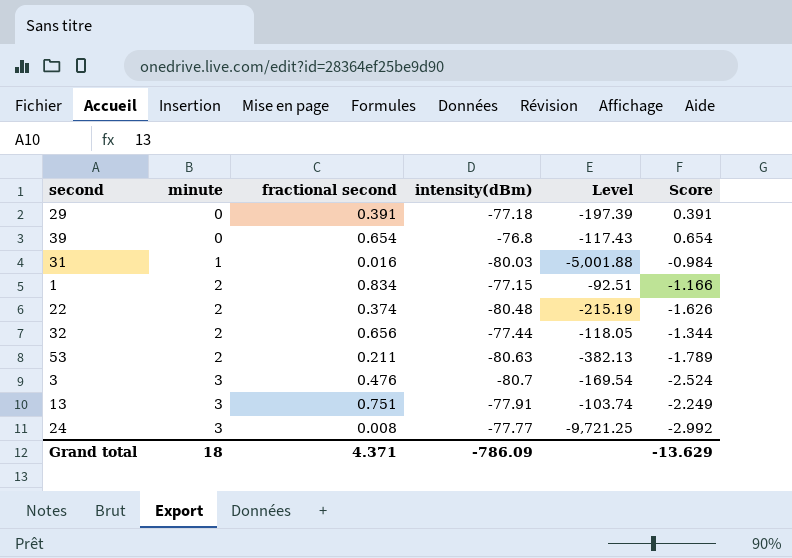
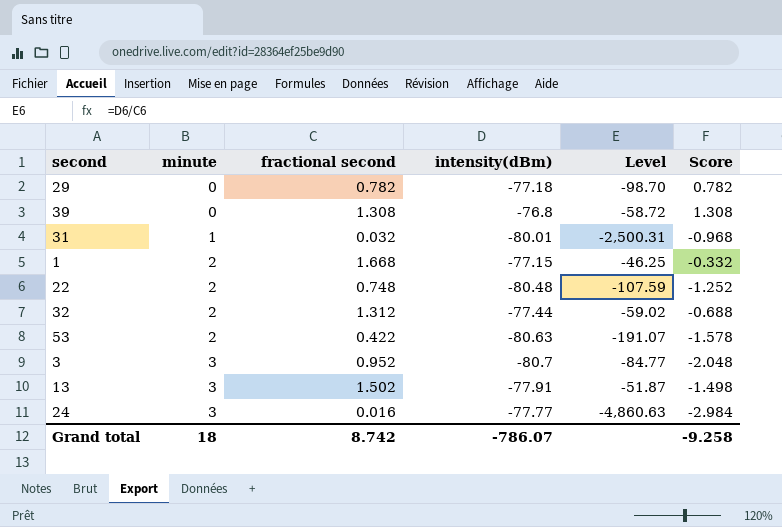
29 | fractional second: 0.391 -> 0.782
29 | Level: -197.39 -> -98.70
29 | Score: 0.391 -> 0.782
39 | fractional second: 0.654 -> 1.308
39 | Level: -117.43 -> -58.72
39 | Score: 0.654 -> 1.308
31 | fractional second: 0.016 -> 0.032
31 | intensity(dBm): -80.03 -> -80.01
31 | Level: -5,001.88 -> -2,500.31
31 | Score: -0.984 -> -0.968
1 | fractional second: 0.834 -> 1.668
1 | Level: -92.51 -> -46.25
1 | Score: -1.166 -> -0.332
22 | fractional second: 0.374 -> 0.748
22 | Level: -215.19 -> -107.59
22 | Score: -1.626 -> -1.252
32 | fractional second: 0.656 -> 1.312
32 | Level: -118.05 -> -59.02
32 | Score: -1.344 -> -0.688
53 | fractional second: 0.211 -> 0.422
53 | Level: -382.13 -> -191.07
53 | Score: -1.789 -> -1.578
3 | fractional second: 0.476 -> 0.952
3 | Level: -169.54 -> -84.77
3 | Score: -2.524 -> -2.048
13 | fractional second: 0.751 -> 1.502
13 | Level: -103.74 -> -51.87
13 | Score: -2.249 -> -1.498
24 | fractional second: 0.008 -> 0.016
24 | Level: -9,721.25 -> -4,860.63
24 | Score: -2.992 -> -2.984
Grand total | fractional second: 4.371 -> 8.742
Grand total | intensity(dBm): -786.09 -> -786.07
Grand total | Score: -13.629 -> -9.258

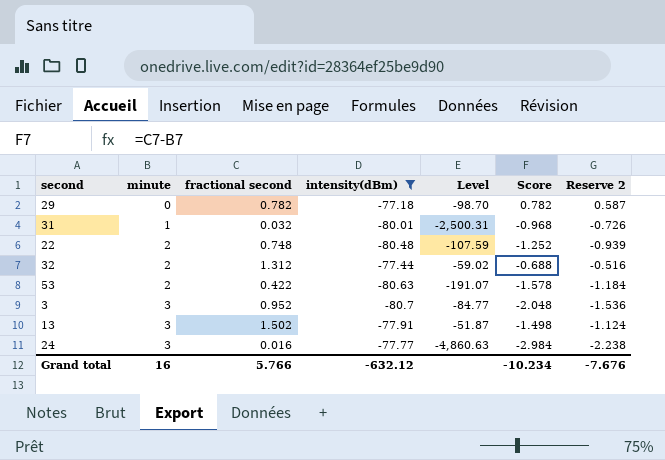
filter: none -> intensity(dBm) <= -77.18
column Reserve 2 | formula: none -> [Score] * 0.75
Grand total | minute: 18 -> 16
Grand total | fractional second: 8.742 -> 5.766
Grand total | intensity(dBm): -786.07 -> -632.12
Grand total | Score: -9.258 -> -10.234

